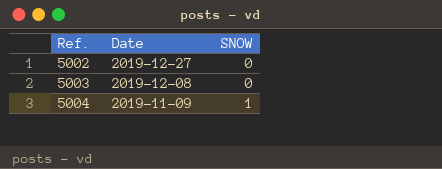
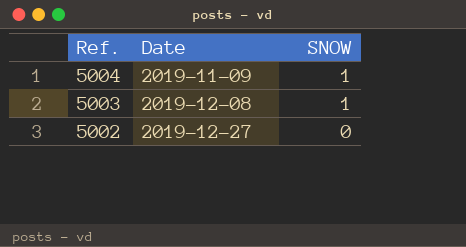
row order: Ref. ascending -> Ref. descending
5003 | SNOW: 0 -> 1

